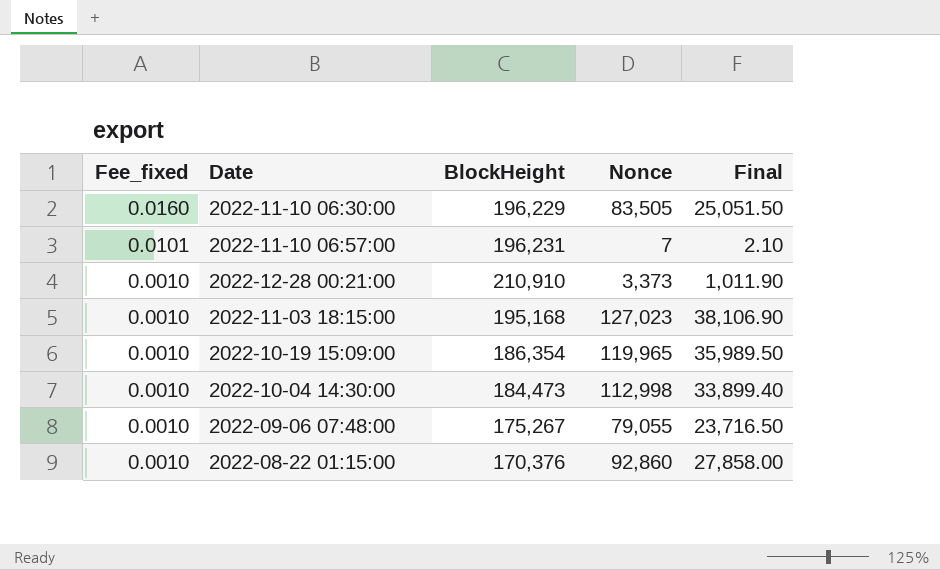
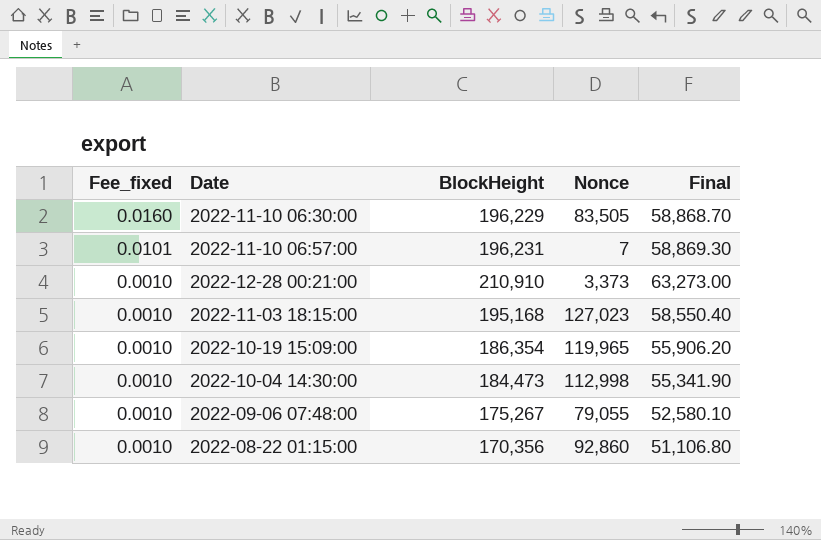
column Final | formula: [Nonce] * 0.3 -> [BlockHeight] * 0.3
2022-08-22 01:15:00 | BlockHeight: 170,376 -> 170,356

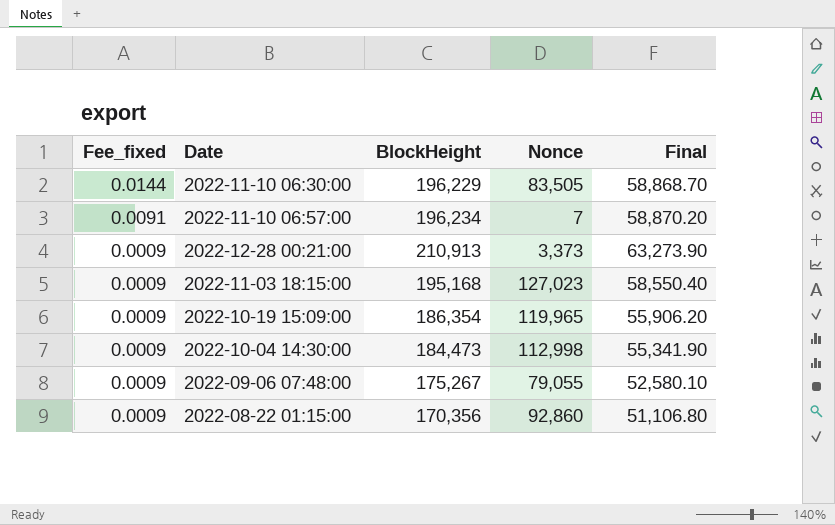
2022-11-10 06:30:00 | Fee_fixed: 0.0160 -> 0.0144
2022-11-10 06:57:00 | Fee_fixed: 0.0101 -> 0.0091
2022-11-10 06:57:00 | BlockHeight: 196,231 -> 196,234
2022-11-10 06:57:00 | Final: 58,869.30 -> 58,870.20
2022-12-28 00:21:00 | Fee_fixed: 0.0010 -> 0.0009
2022-12-28 00:21:00 | BlockHeight: 210,910 -> 210,913
2022-12-28 00:21:00 | Final: 63,273.00 -> 63,273.90
2022-11-03 18:15:00 | Fee_fixed: 0.0010 -> 0.0009
2022-10-19 15:09:00 | Fee_fixed: 0.0010 -> 0.0009
2022-10-04 14:30:00 | Fee_fixed: 0.0010 -> 0.0009
2022-09-06 07:48:00 | Fee_fixed: 0.0010 -> 0.0009
2022-08-22 01:15:00 | Fee_fixed: 0.0010 -> 0.0009

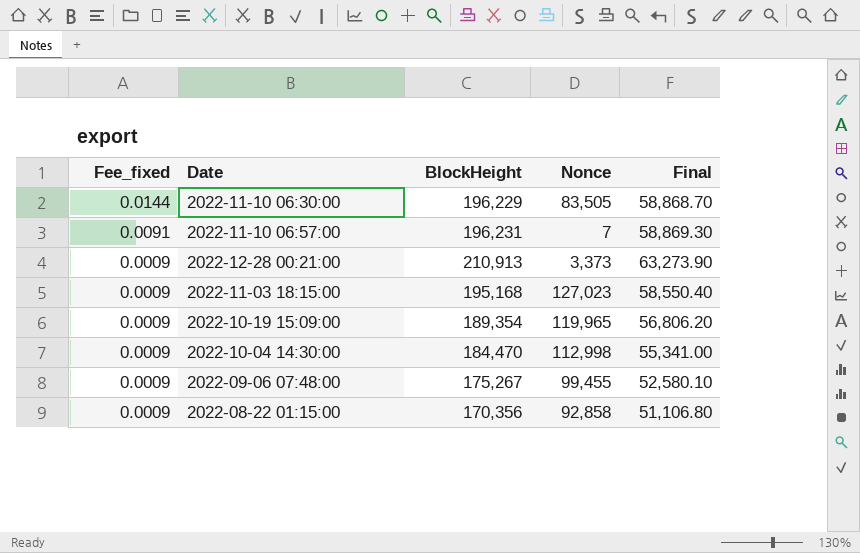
2022-11-10 06:57:00 | BlockHeight: 196,234 -> 196,231
2022-11-10 06:57:00 | Final: 58,870.20 -> 58,869.30
2022-10-19 15:09:00 | BlockHeight: 186,354 -> 189,354
2022-10-19 15:09:00 | Final: 55,906.20 -> 56,806.20
2022-10-04 14:30:00 | BlockHeight: 184,473 -> 184,470
2022-10-04 14:30:00 | Final: 55,341.90 -> 55,341.00
2022-09-06 07:48:00 | Nonce: 79,055 -> 99,455
2022-08-22 01:15:00 | Nonce: 92,860 -> 92,858

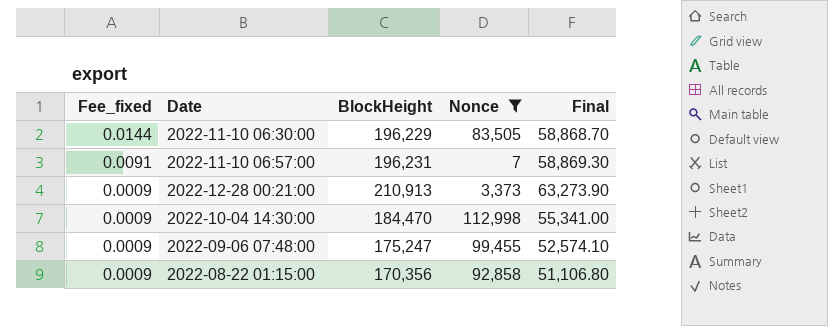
filter: none -> Nonce <= 112,998
2022-09-06 07:48:00 | BlockHeight: 175,267 -> 175,247
2022-09-06 07:48:00 | Final: 52,580.10 -> 52,574.10

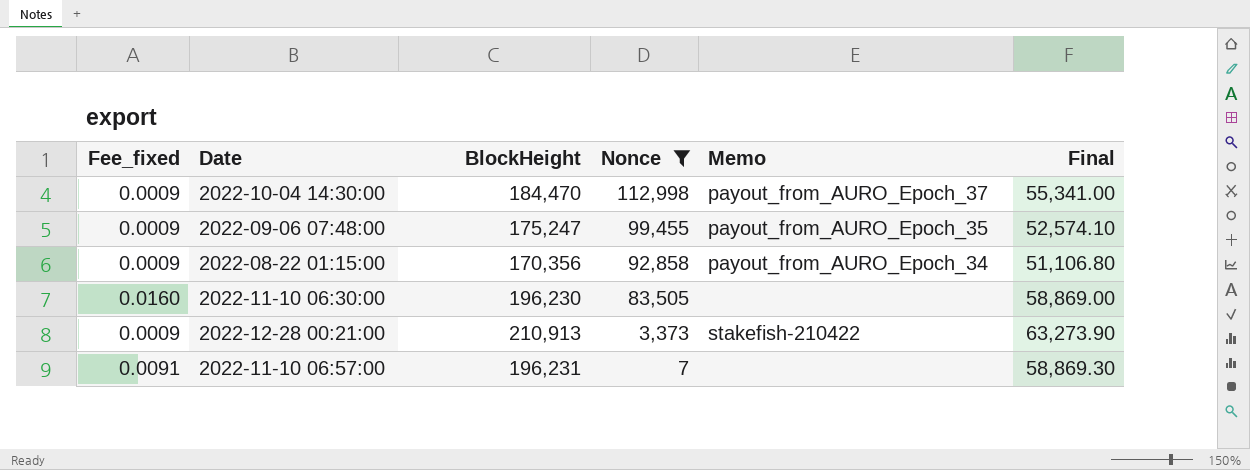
row order: Fee_fixed descending -> Nonce descending
column Memo | position: none -> 5
2022-11-10 06:30:00 | Fee_fixed: 0.0144 -> 0.0160
2022-11-10 06:30:00 | BlockHeight: 196,229 -> 196,230
2022-11-10 06:30:00 | Final: 58,868.70 -> 58,869.00

